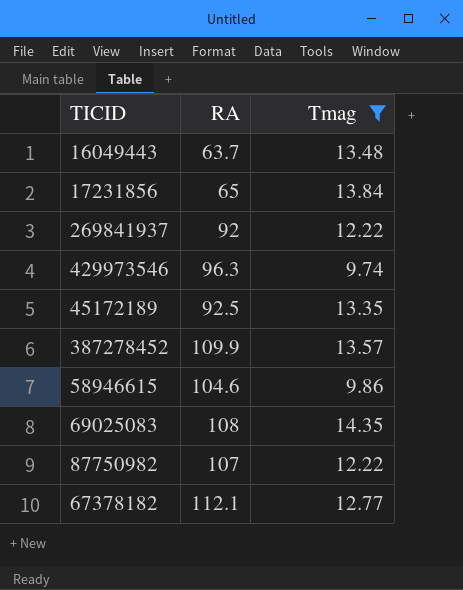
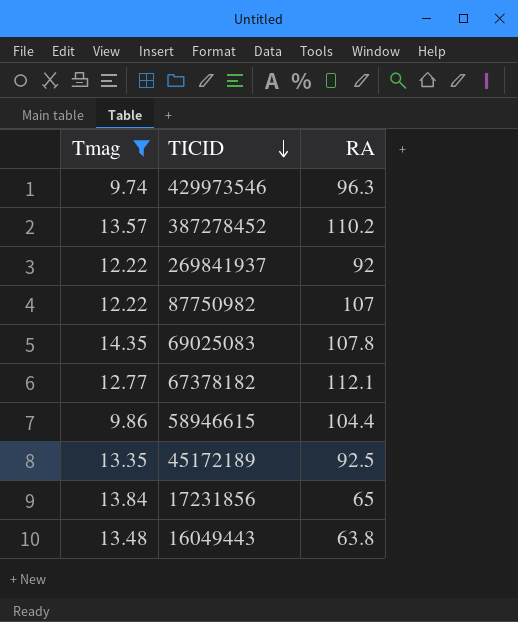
row order: none -> TICID descending
column Tmag | position: 3 -> 1
387278452 | RA: 109.9 -> 110.2
69025083 | RA: 108 -> 107.8
58946615 | RA: 104.6 -> 104.4
16049443 | RA: 63.7 -> 63.8

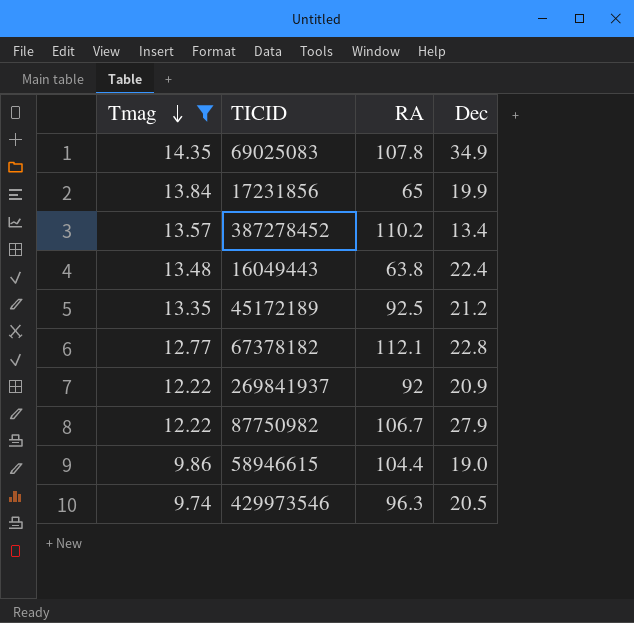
row order: TICID descending -> Tmag descending
column Dec | position: none -> 4
87750982 | RA: 107 -> 106.7

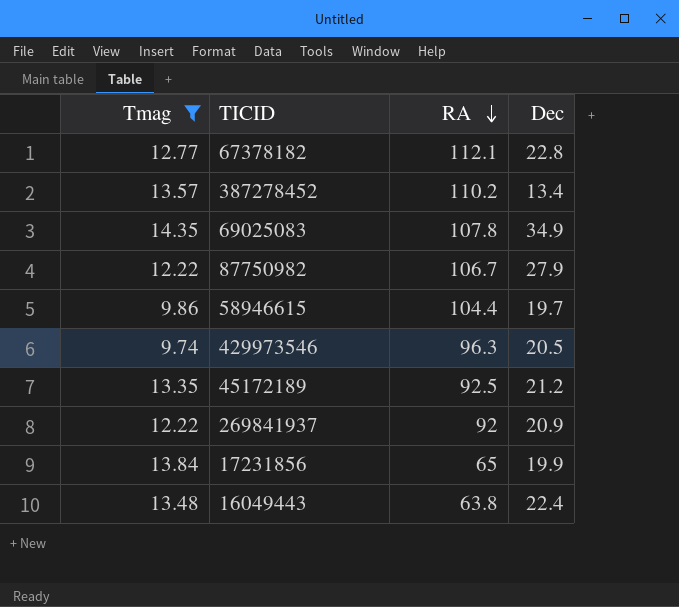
row order: Tmag descending -> RA descending
58946615 | Dec: 19.0 -> 19.7

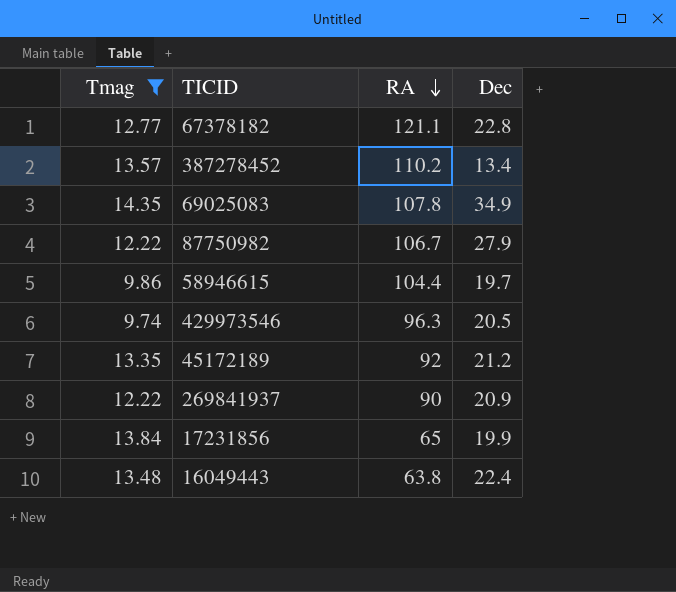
67378182 | RA: 112.1 -> 121.1
45172189 | RA: 92.5 -> 92
269841937 | RA: 92 -> 90

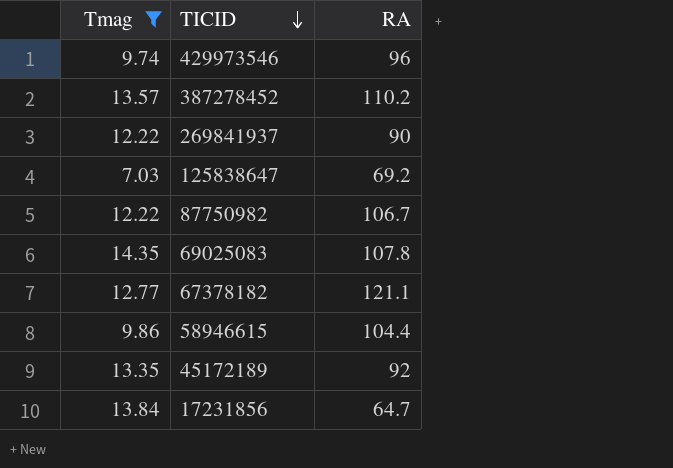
row order: RA descending -> TICID descending
column Dec | position: 4 -> none
row 16049443: 13.48 | 63.8 | 22.4 -> none
429973546 | RA: 96.3 -> 96
row 125838647: none -> 7.03 | 69.2
17231856 | RA: 65 -> 64.7

